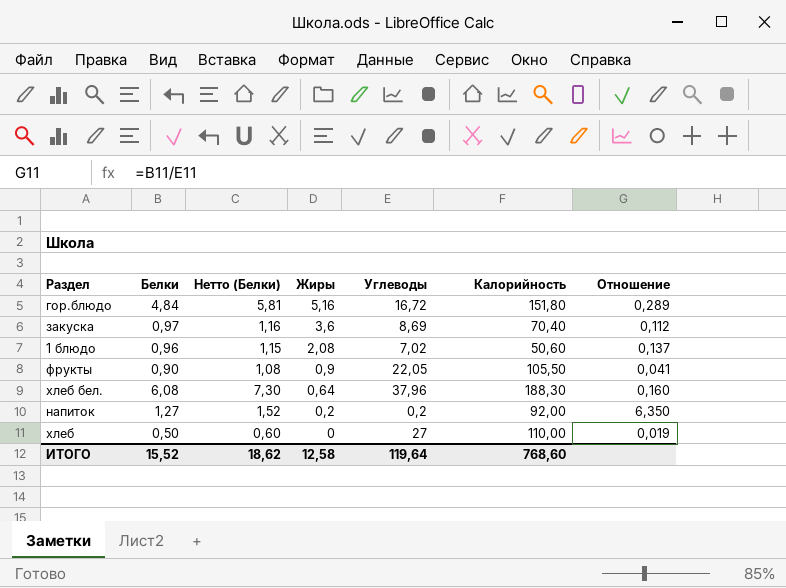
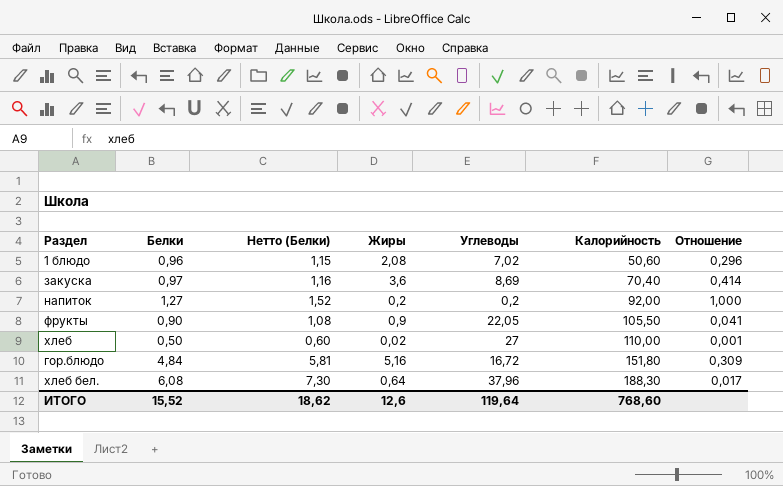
row order: Жиры descending -> Калорийность ascending
column Отношение | formula: [Белки] / [Углеводы] -> [Жиры] / [Углеводы]
хлеб | Жиры: 0 -> 0,02
ИТОГО | Жиры: 12,58 -> 12,6

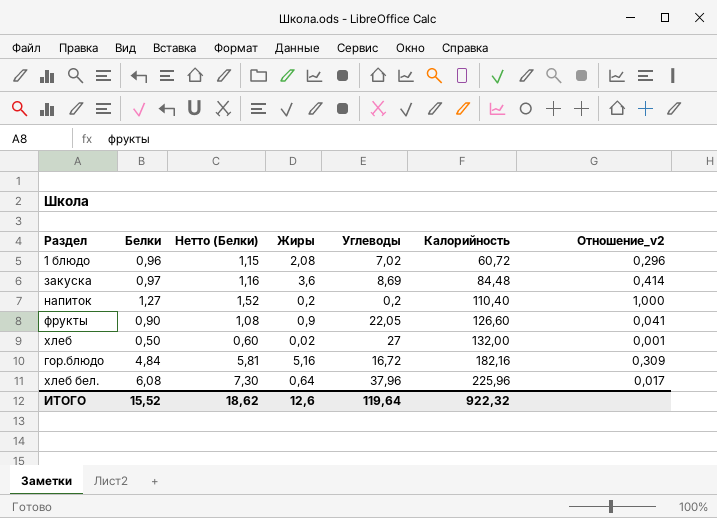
column name: Отношение -> Отношение_v2
1 блюдо | Калорийность: 50,60 -> 60,72
закуска | Калорийность: 70,40 -> 84,48
напиток | Калорийность: 92,00 -> 110,40
фрукты | Калорийность: 105,50 -> 126,60
хлеб | Калорийность: 110,00 -> 132,00
гор.блюдо | Калорийность: 151,80 -> 182,16
хлеб бел. | Калорийность: 188,30 -> 225,96
ИТОГО | Калорийность: 768,60 -> 922,32

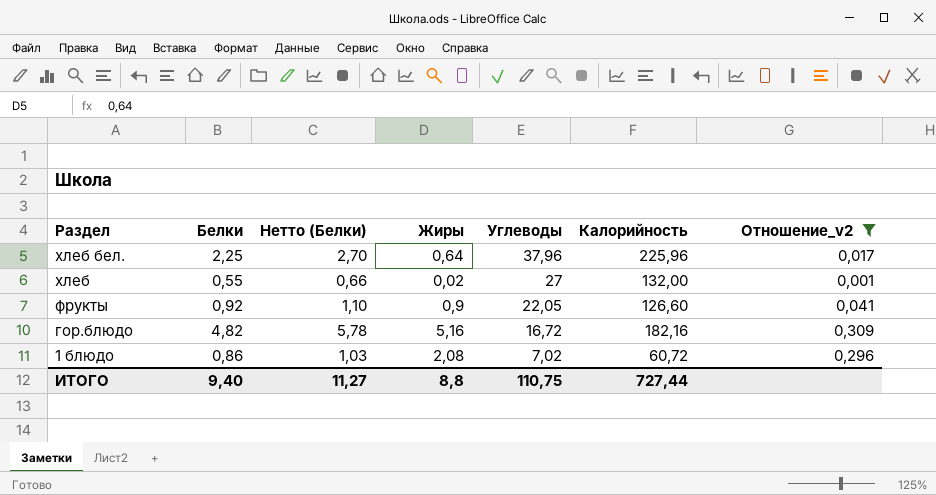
filter: none -> Отношение_v2 <= 0,309
row order: Калорийность ascending -> Раздел descending
хлеб бел. | Белки: 6,08 -> 2,25
хлеб бел. | Нетто (Белки): 7,30 -> 2,70
хлеб | Белки: 0,50 -> 0,55
хлеб | Нетто (Белки): 0,60 -> 0,66
фрукты | Белки: 0,90 -> 0,92
фрукты | Нетто (Белки): 1,08 -> 1,10
гор.блюдо | Белки: 4,84 -> 4,82
гор.блюдо | Нетто (Белки): 5,81 -> 5,78
1 блюдо | Белки: 0,96 -> 0,86
1 блюдо | Нетто (Белки): 1,15 -> 1,03
ИТОГО | Белки: 15,52 -> 9,40
ИТОГО | Нетто (Белки): 18,62 -> 11,27
ИТОГО | Жиры: 12,6 -> 8,8
ИТОГО | Углеводы: 119,64 -> 110,75
ИТОГО | Калорийность: 922,32 -> 727,44

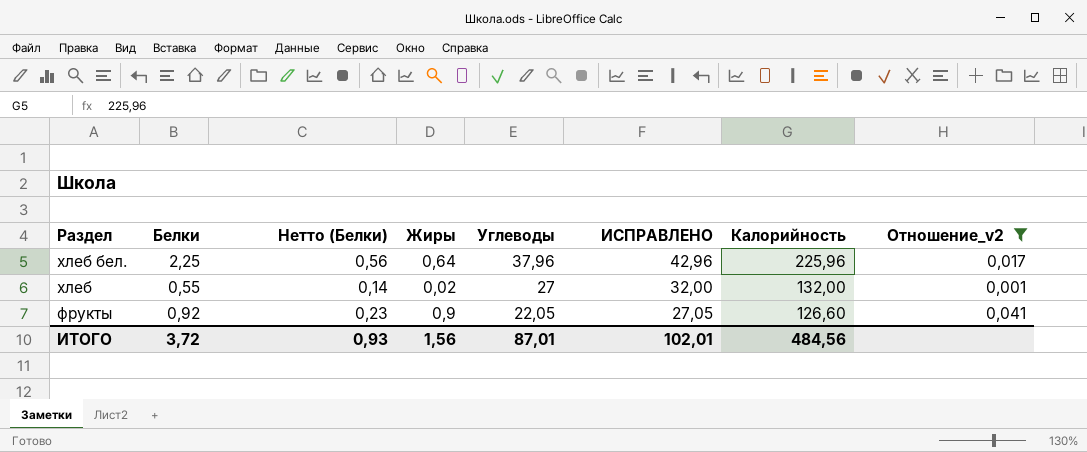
column Нетто (Белки) | formula: [Белки] * 1,2 -> [Белки] * 0,25
column ИСПРАВЛЕНО | formula: none -> [Углеводы] + 5
row гор.блюдо: 4,82 | 5,78 | 5,16 | 16,72 | 182,16 | 0,309 -> none
row 1 блюдо: 0,86 | 1,03 | 2,08 | 7,02 | 60,72 | 0,296 -> none
ИТОГО | Белки: 9,40 -> 3,72
ИТОГО | Нетто (Белки): 11,27 -> 0,93
ИТОГО | Жиры: 8,8 -> 1,56
ИТОГО | Углеводы: 110,75 -> 87,01
ИТОГО | Калорийность: 727,44 -> 484,56

